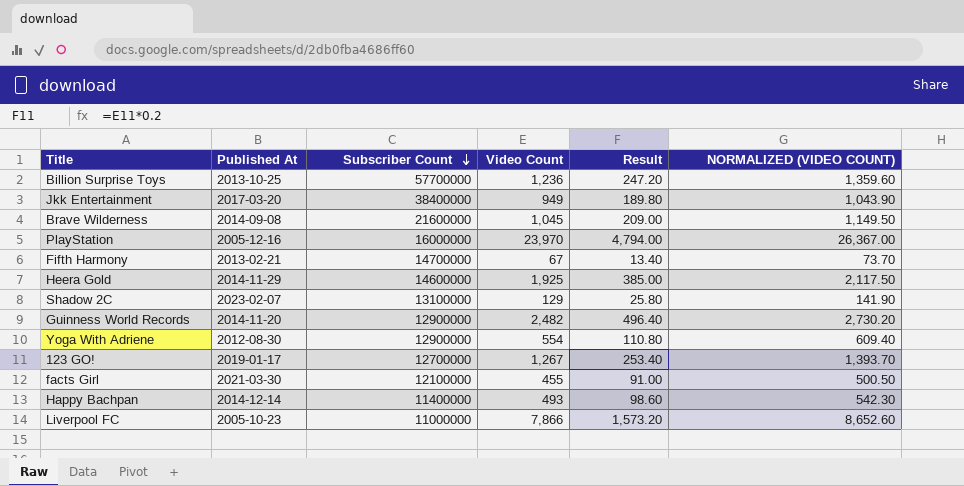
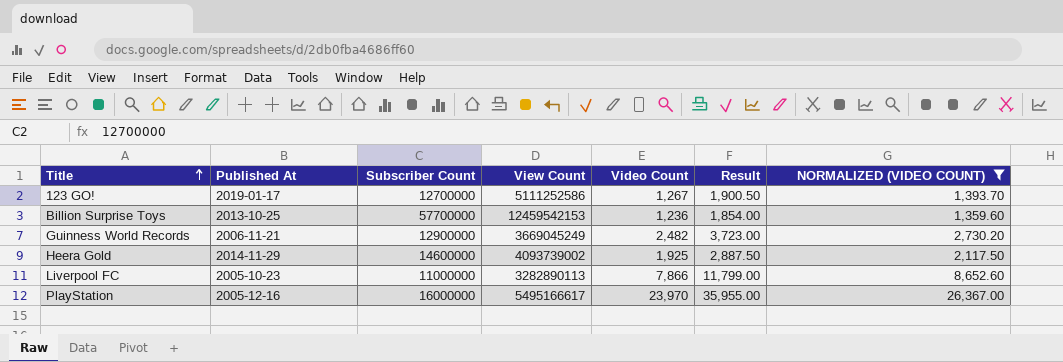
filter: none -> NORMALIZED (VIDEO COUNT) >= 1,359.60
row order: Subscriber Count descending -> Title ascending
column View Count | position: none -> 4
column Result | formula: [Video Count] * 0.2 -> [Video Count] * 1.5
Guinness World Records | Published At: 2014-11-20 -> 2006-11-21

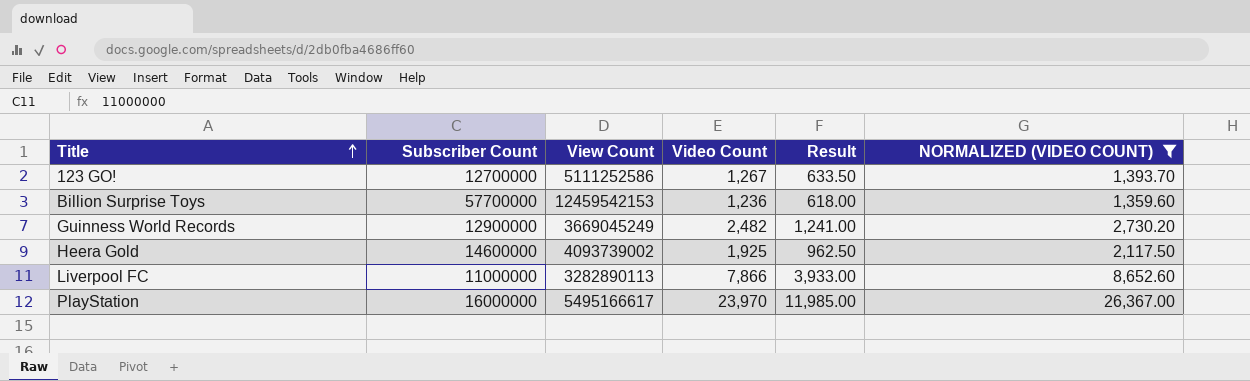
column Published At | position: 2 -> none
column Result | formula: [Video Count] * 1.5 -> [Video Count] * 0.5

